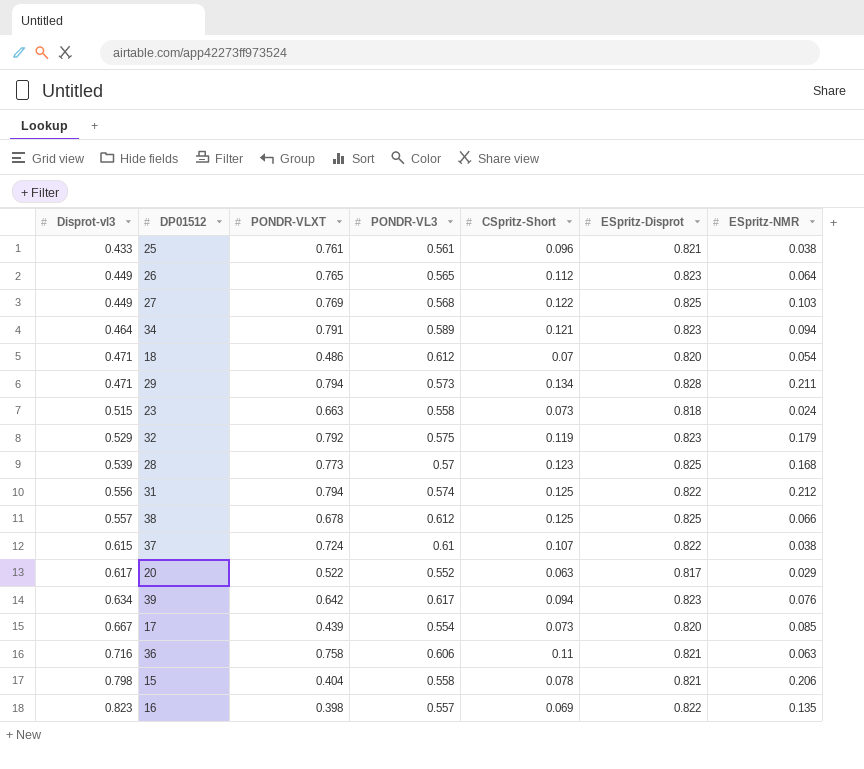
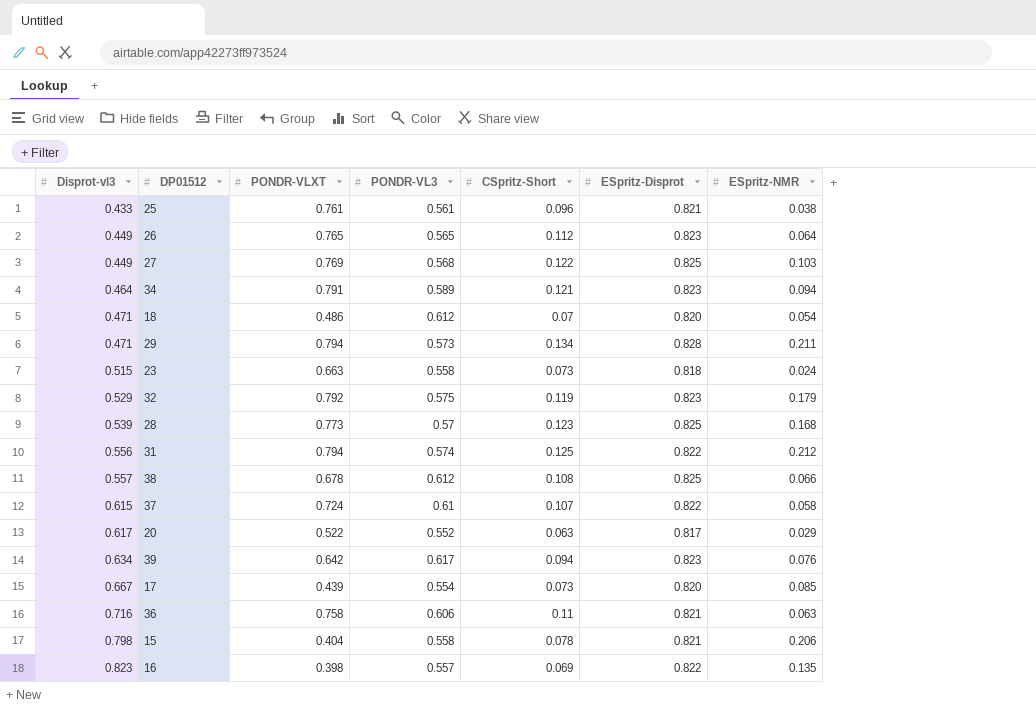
38 | CSpritz-Short: 0.125 -> 0.108
37 | ESpritz-NMR: 0.038 -> 0.058

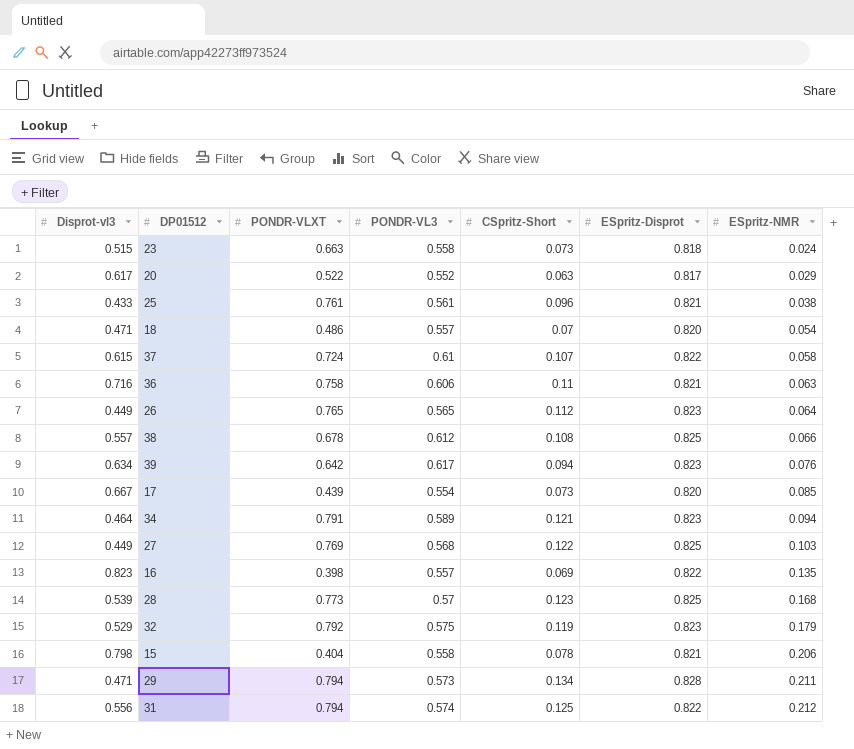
row order: Disprot-vl3 ascending -> ESpritz-NMR ascending
18 | PONDR-VL3: 0.612 -> 0.557

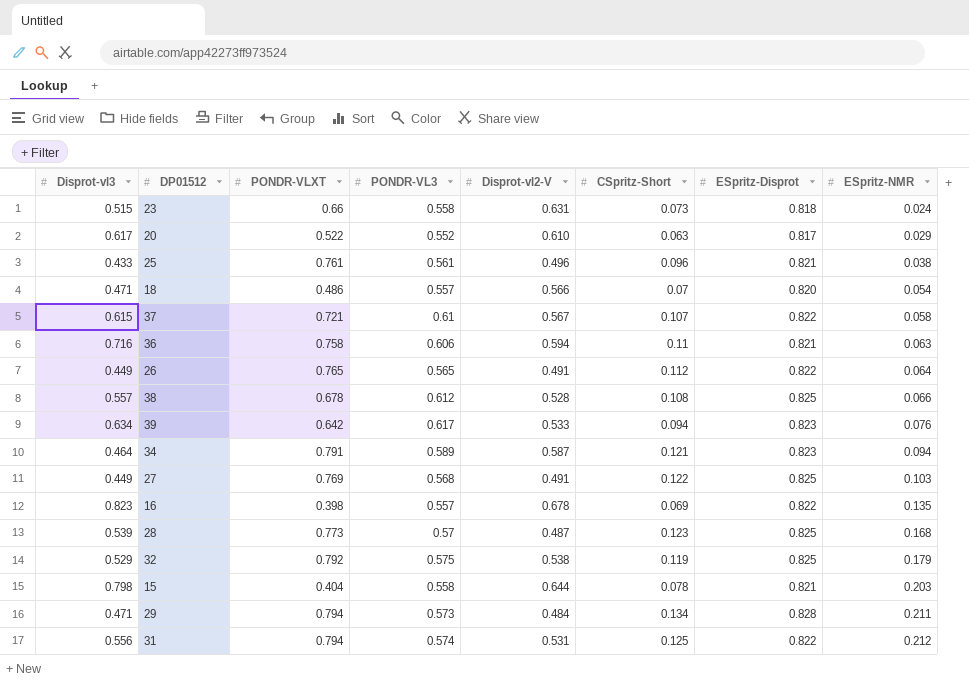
column Disprot-vl2-V | position: none -> 5
row 17: 0.667 | 0.439 | 0.554 | 0.073 | 0.820 | 0.085 -> none
23 | PONDR-VLXT: 0.663 -> 0.66
37 | PONDR-VLXT: 0.724 -> 0.721
26 | ESpritz-Disprot: 0.823 -> 0.822
32 | ESpritz-Disprot: 0.823 -> 0.825
15 | ESpritz-NMR: 0.206 -> 0.203

